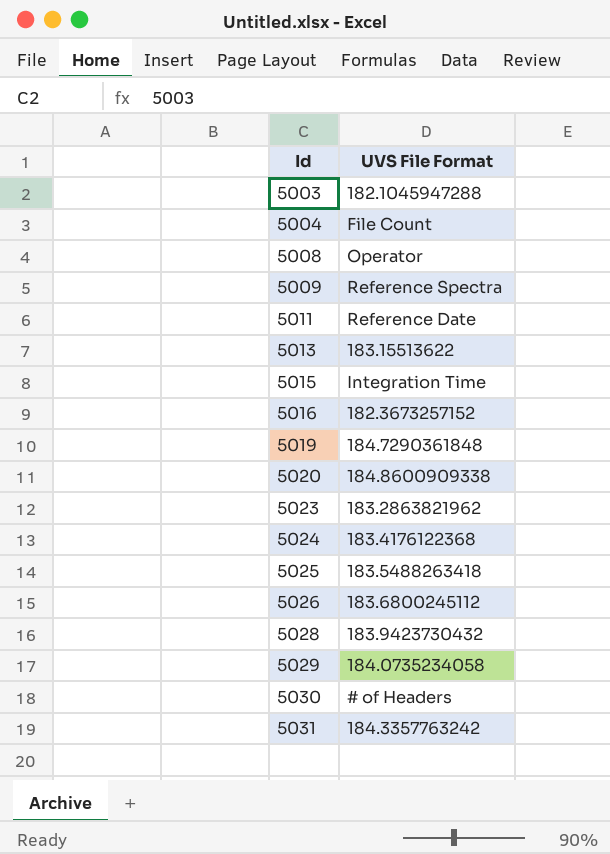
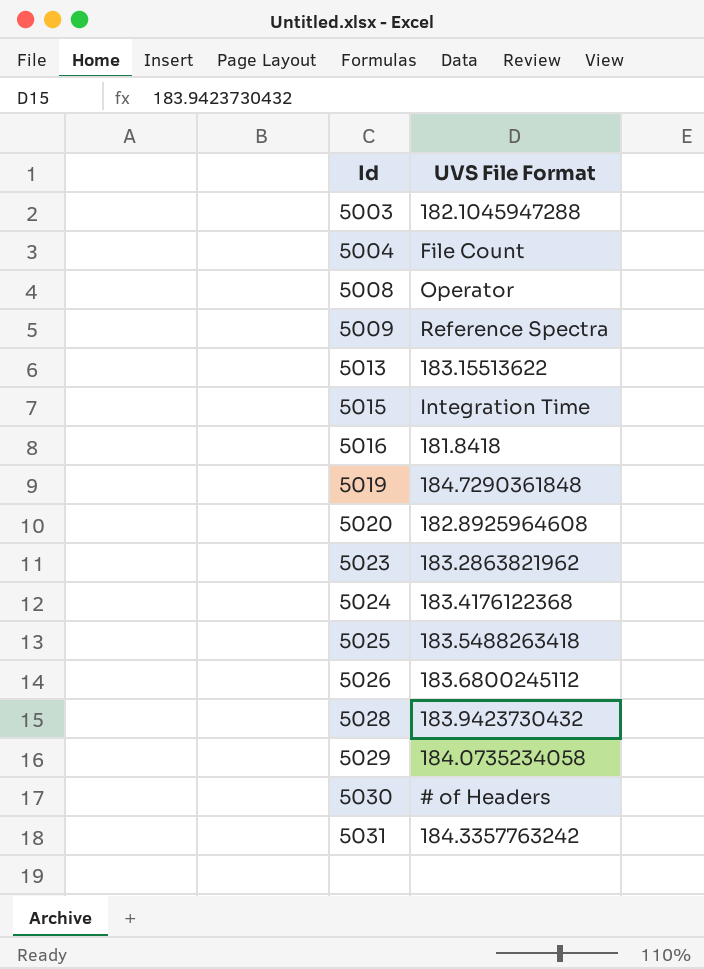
row 5011: Reference Date -> none
5016 | UVS File Format: 182.3673257152 -> 181.8418
5020 | UVS File Format: 184.8600909338 -> 182.8925964608

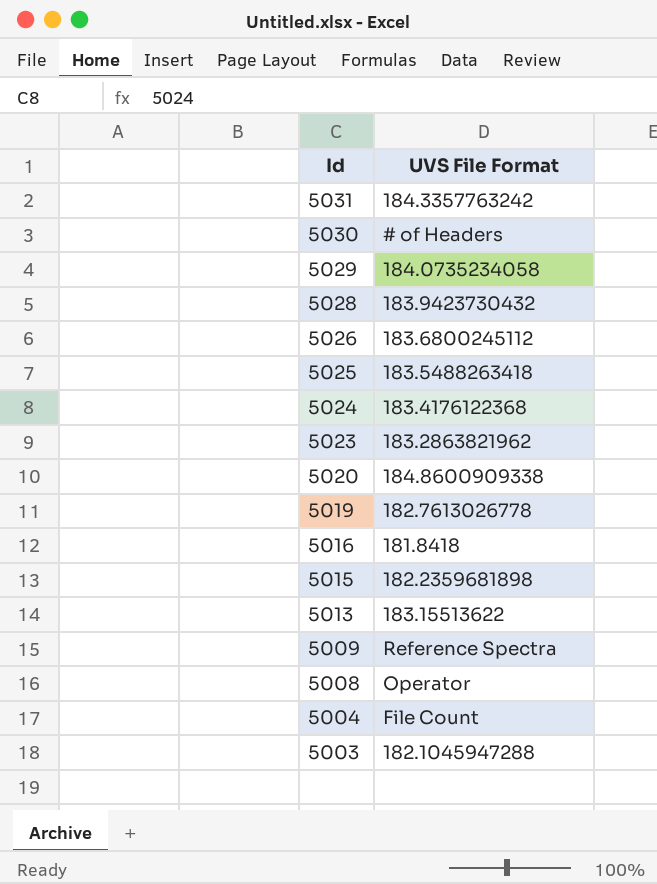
row order: Id ascending -> Id descending
5020 | UVS File Format: 182.8925964608 -> 184.8600909338
5019 | UVS File Format: 184.7290361848 -> 182.7613026778
5015 | UVS File Format: Integration Time -> 182.2359681898

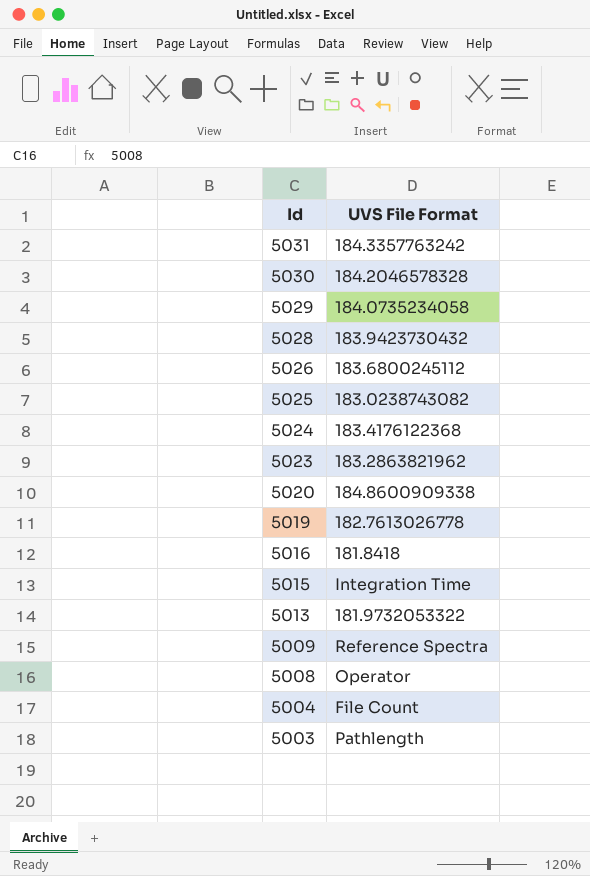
5030 | UVS File Format: # of Headers -> 184.2046578328
5025 | UVS File Format: 183.5488263418 -> 183.0238743082
5015 | UVS File Format: 182.2359681898 -> Integration Time
5013 | UVS File Format: 183.15513622 -> 181.9732053322
5003 | UVS File Format: 182.1045947288 -> Pathlength

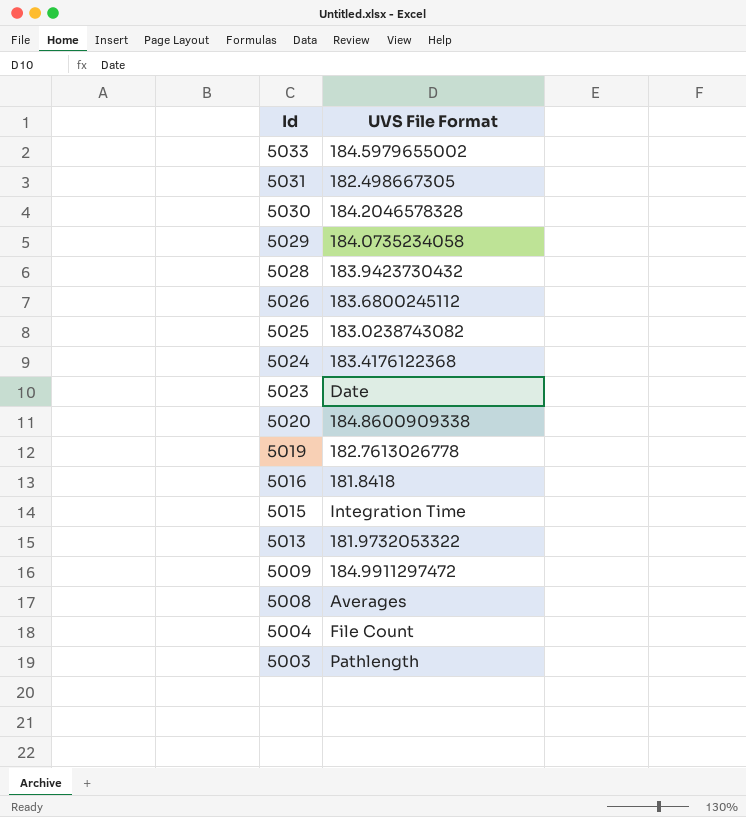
row 5033: none -> 184.5979655002
5031 | UVS File Format: 184.3357763242 -> 182.498667305
5023 | UVS File Format: 183.2863821962 -> Date
5009 | UVS File Format: Reference Spectra -> 184.9911297472
5008 | UVS File Format: Operator -> Averages

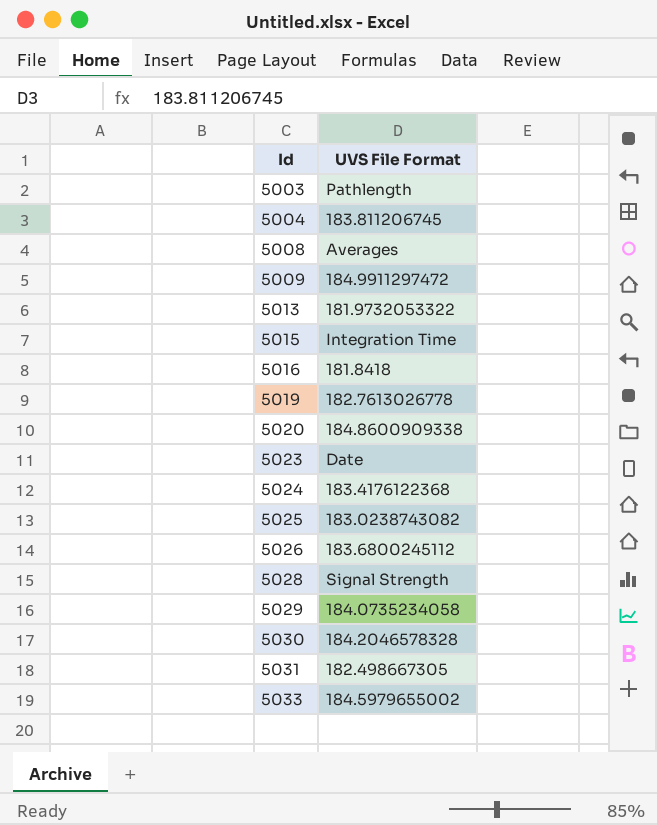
row order: Id descending -> Id ascending
5004 | UVS File Format: File Count -> 183.811206745
5028 | UVS File Format: 183.9423730432 -> Signal Strength

